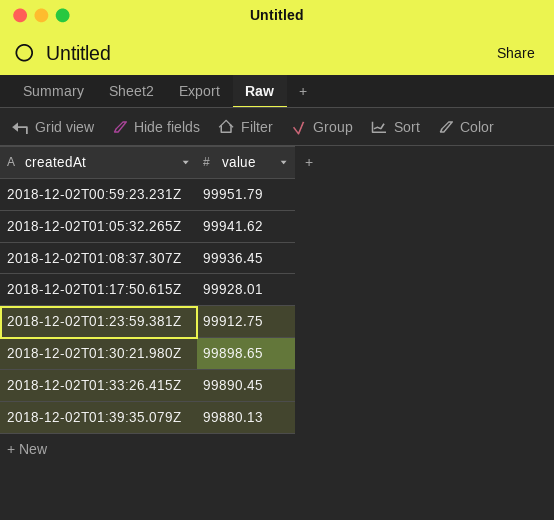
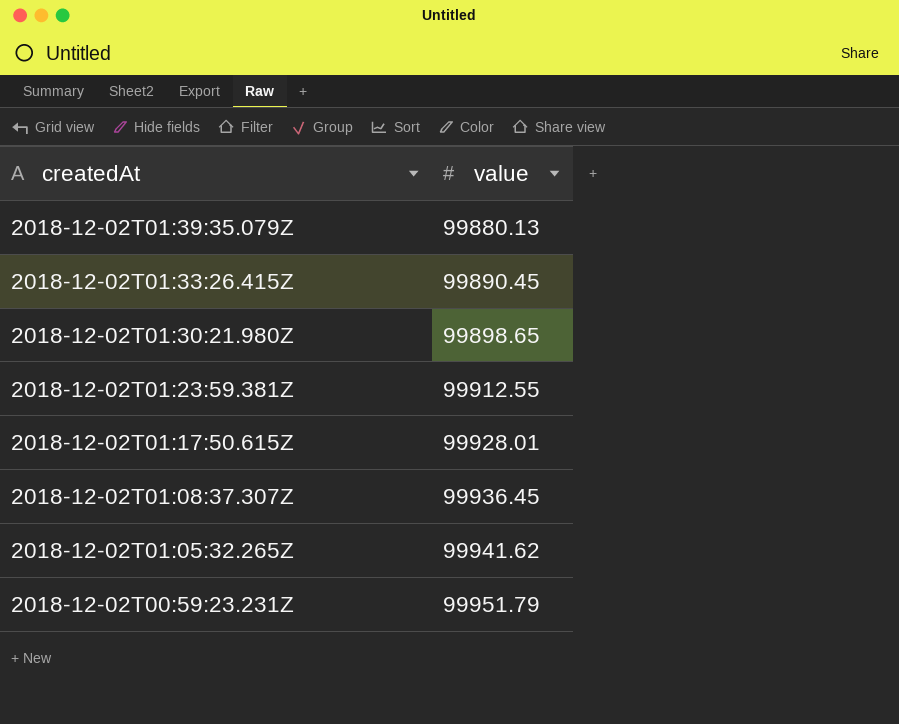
row order: createdAt ascending -> createdAt descending
2018-12-02T01:23:59.381Z | value: 99912.75 -> 99912.55

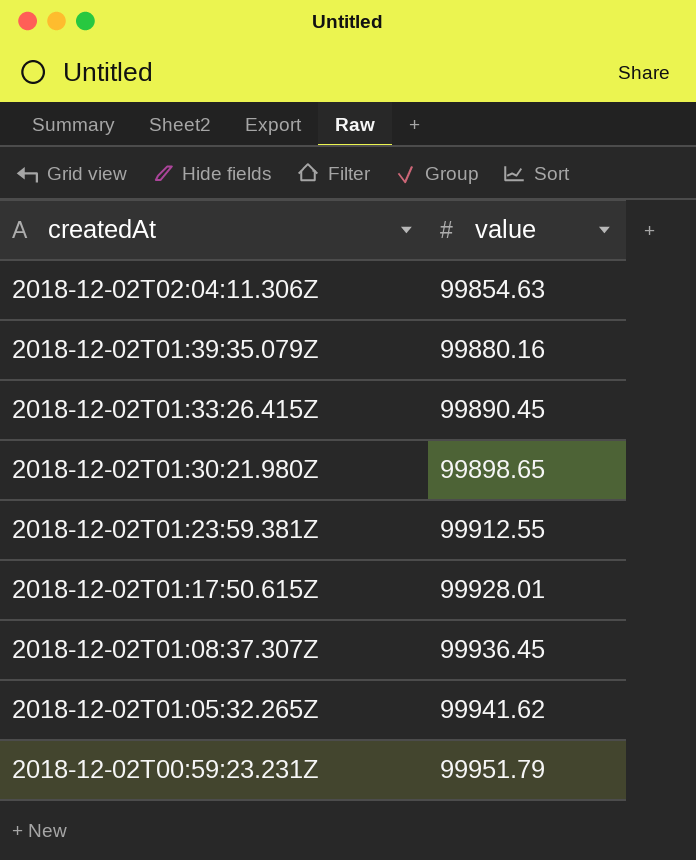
row 2018-12-02T02:04:11.306Z: none -> 99854.63
2018-12-02T01:39:35.079Z | value: 99880.13 -> 99880.16

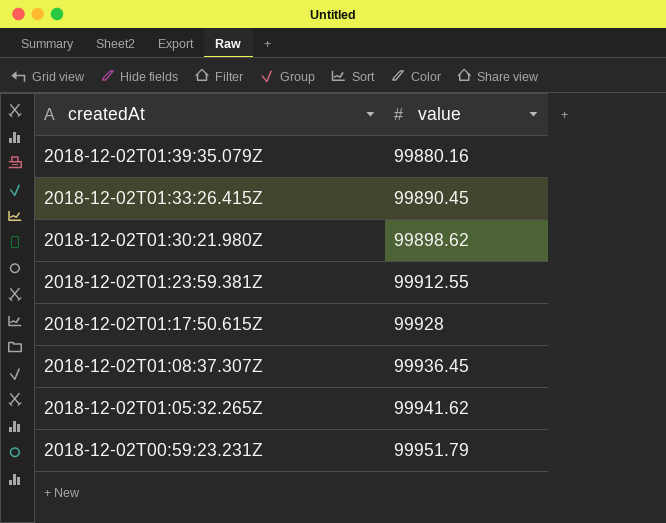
row 2018-12-02T02:04:11.306Z: 99854.63 -> none
2018-12-02T01:30:21.980Z | value: 99898.65 -> 99898.62
2018-12-02T01:17:50.615Z | value: 99928.01 -> 99928

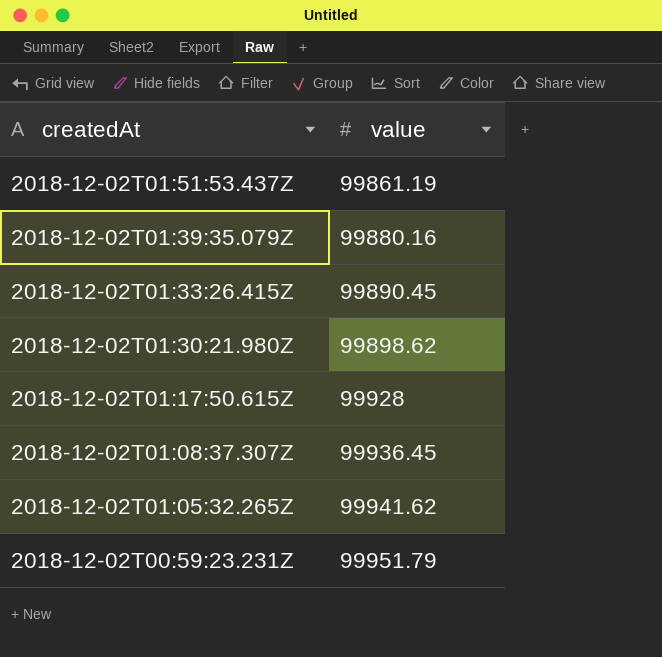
row 2018-12-02T01:23:59.381Z: 99912.55 -> none
row 2018-12-02T01:51:53.437Z: none -> 99861.19

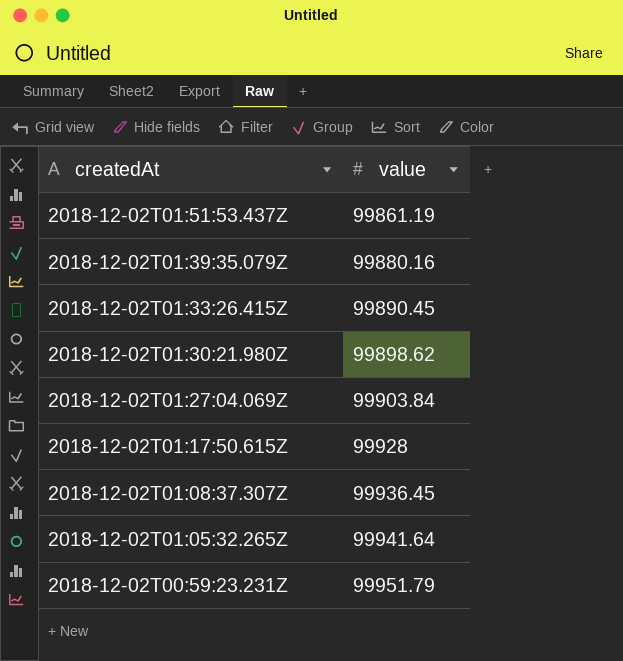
row 2018-12-02T01:27:04.069Z: none -> 99903.84
2018-12-02T01:05:32.265Z | value: 99941.62 -> 99941.64

